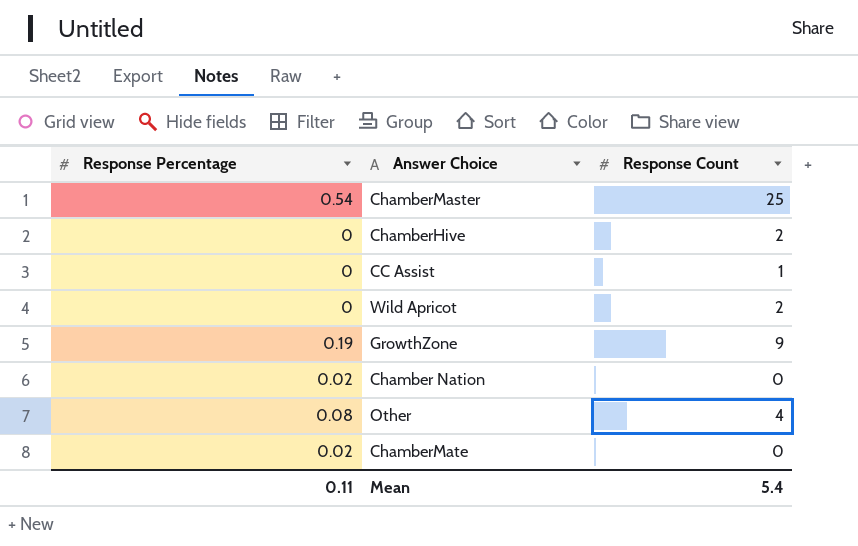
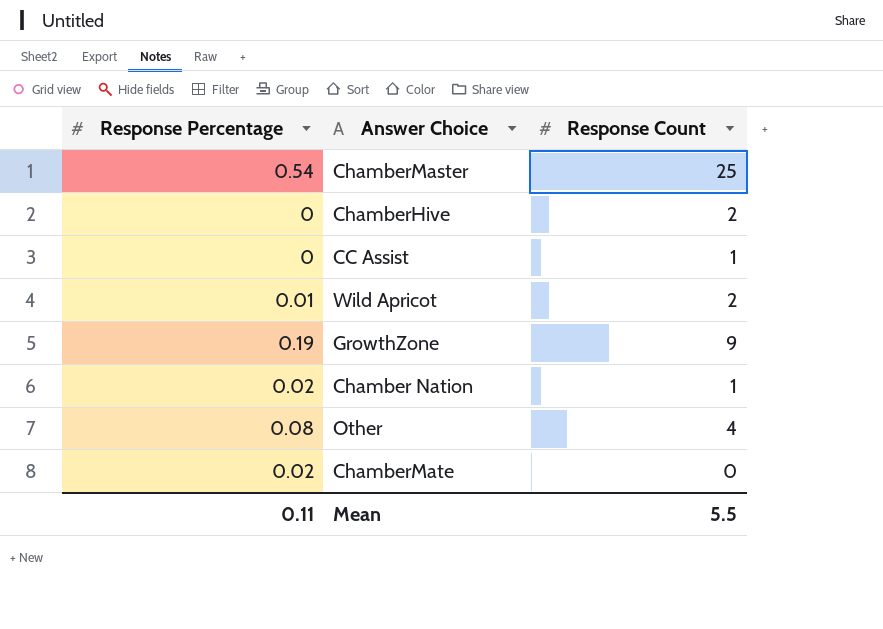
Wild Apricot | Response Percentage: 0 -> 0.01
Chamber Nation | Response Count: 0 -> 1
Mean | Response Count: 5.4 -> 5.5

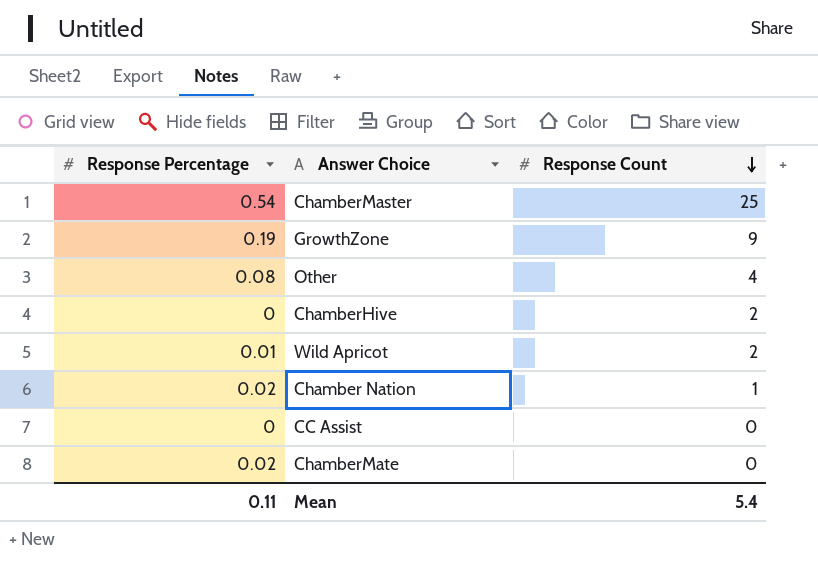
row order: none -> Response Count descending
CC Assist | Response Count: 1 -> 0
Mean | Response Count: 5.5 -> 5.4

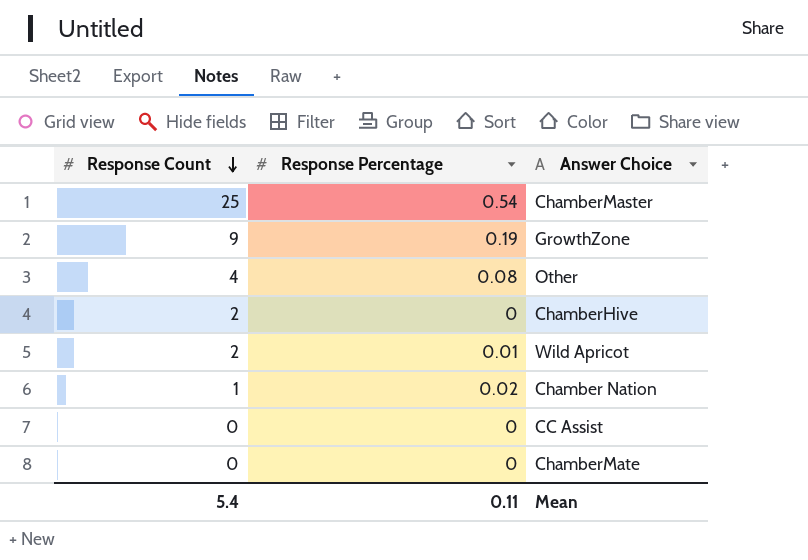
column Response Count | position: 3 -> 1
ChamberMate | Response Percentage: 0.02 -> 0

